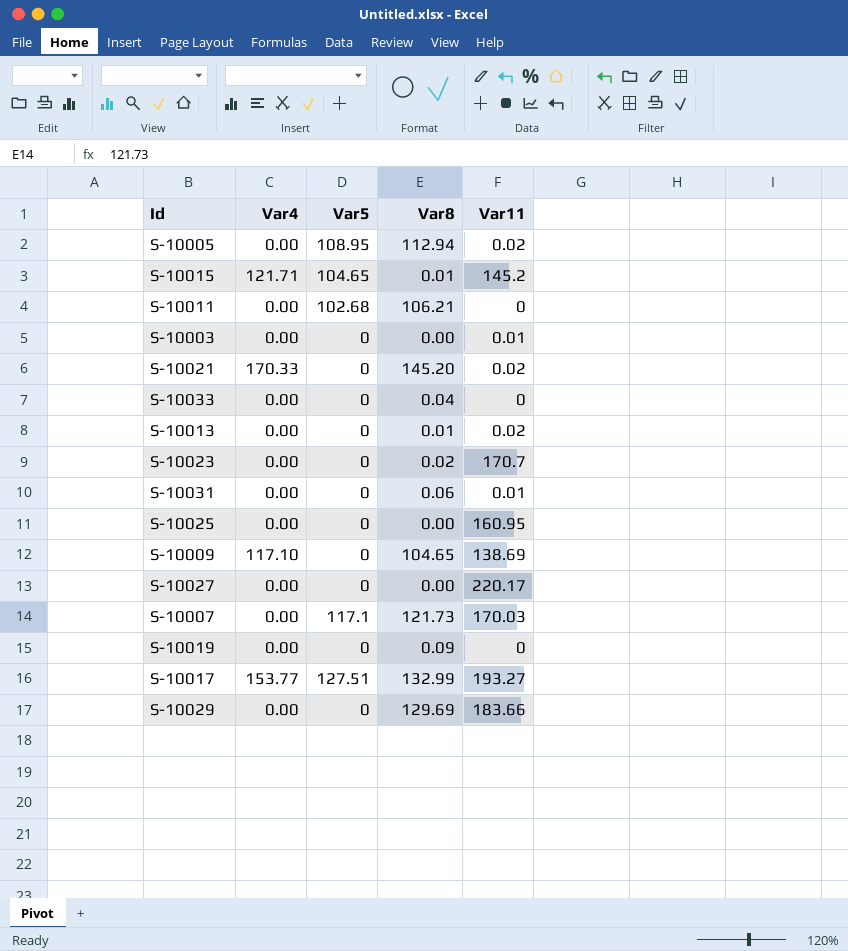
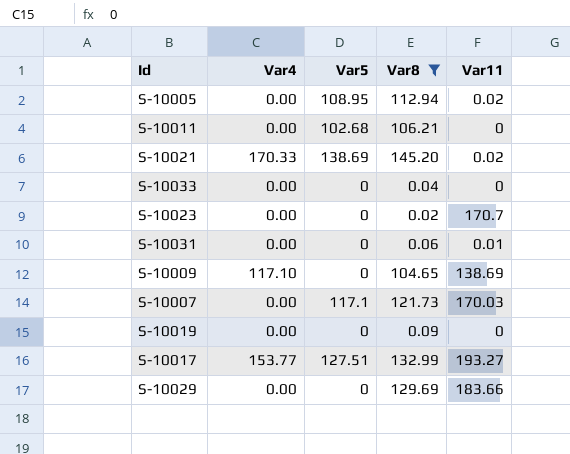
filter: none -> Var8 >= 0.02
S-10021 | Var5: 0 -> 138.69

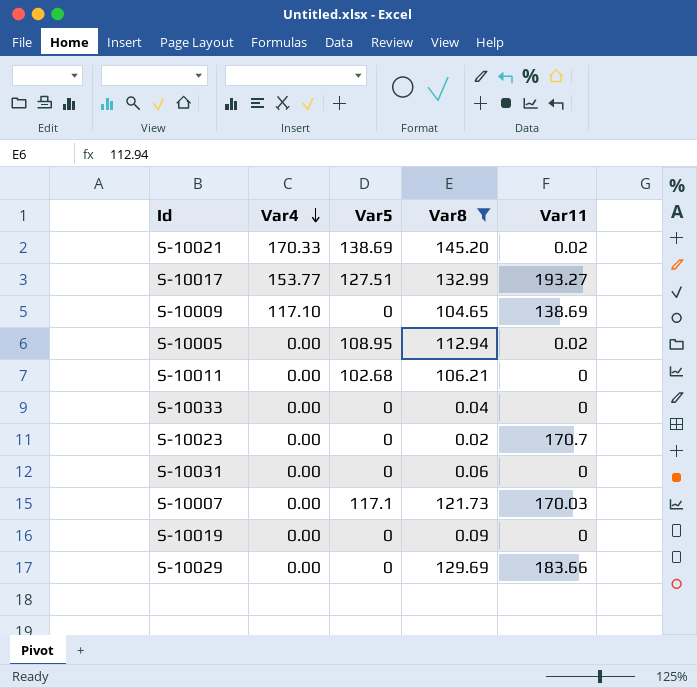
row order: none -> Var4 descending
S-10031 | Var11: 0.01 -> 0

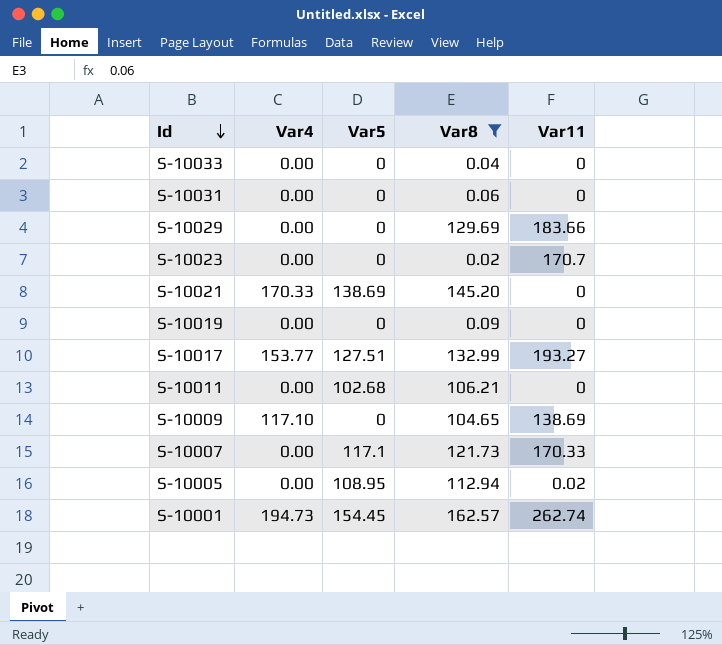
row order: Var4 descending -> Id descending
S-10021 | Var11: 0.02 -> 0
S-10007 | Var11: 170.03 -> 170.33
row S-10001: none -> 194.73 | 154.45 | 162.57 | 262.74

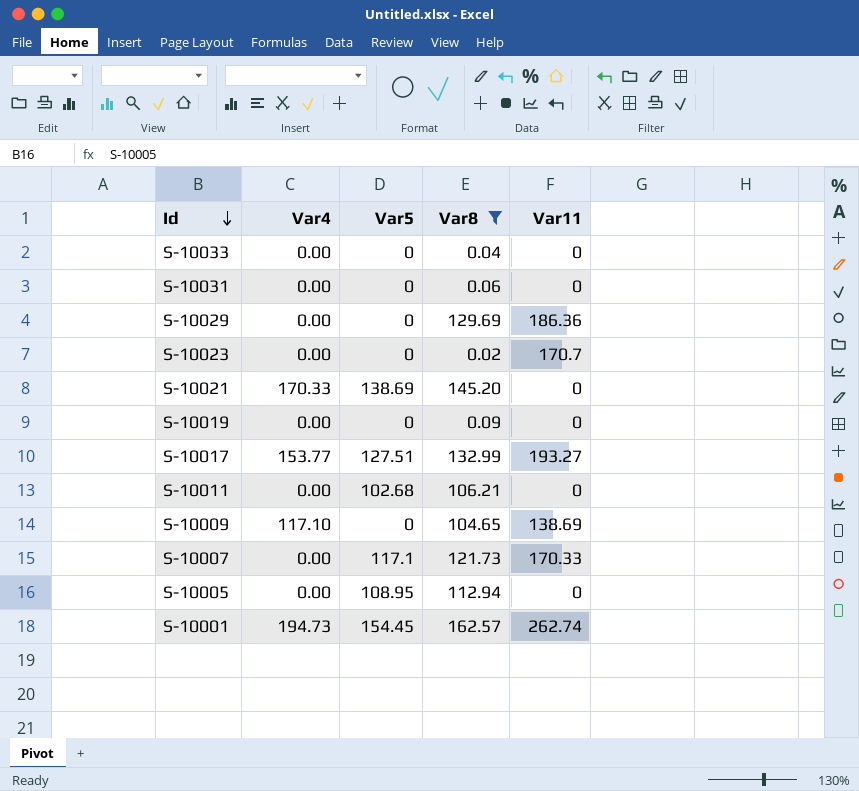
S-10029 | Var11: 183.66 -> 186.36
S-10005 | Var11: 0.02 -> 0

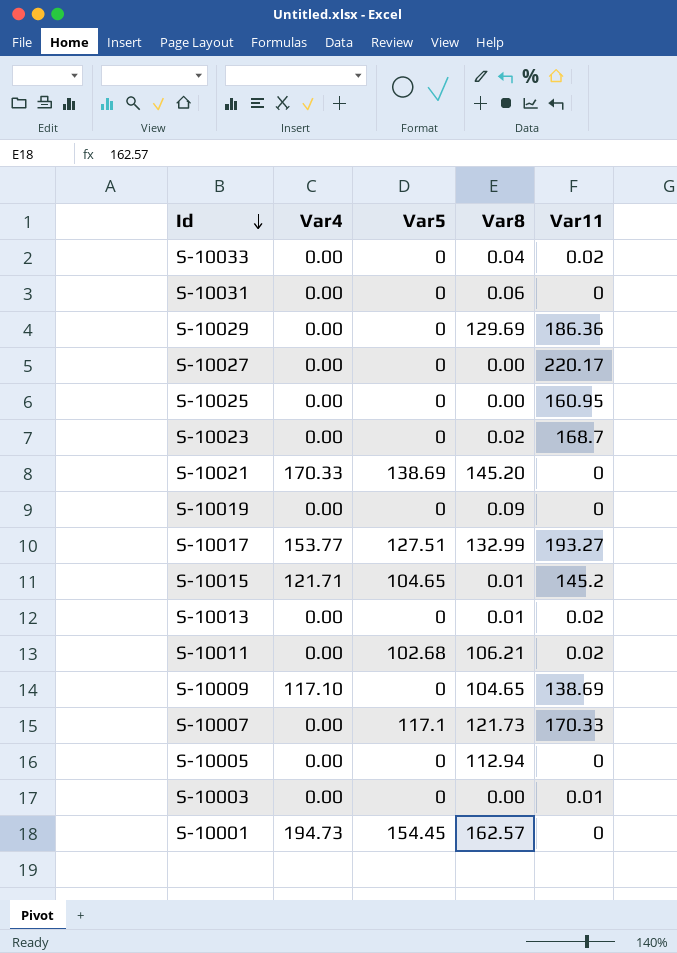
filter: Var8 >= 0.02 -> none
S-10033 | Var11: 0 -> 0.02
S-10023 | Var11: 170.7 -> 168.7
S-10011 | Var11: 0 -> 0.02
S-10005 | Var5: 108.95 -> 0
S-10001 | Var11: 262.74 -> 0

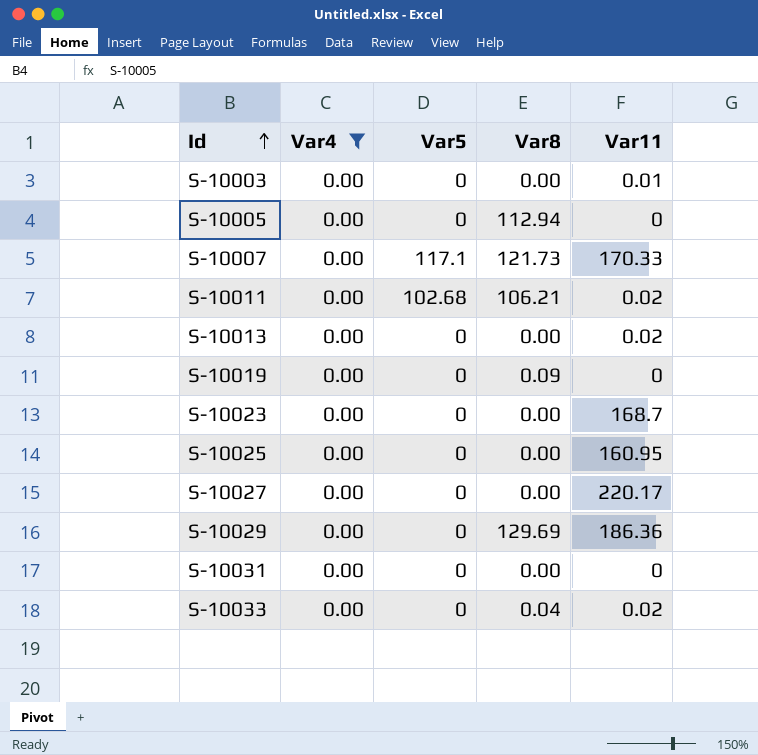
filter: none -> Var4 = 0.00
row order: Id descending -> Id ascending
S-10013 | Var8: 0.01 -> 0.00
S-10023 | Var8: 0.02 -> 0.00
S-10031 | Var8: 0.06 -> 0.00

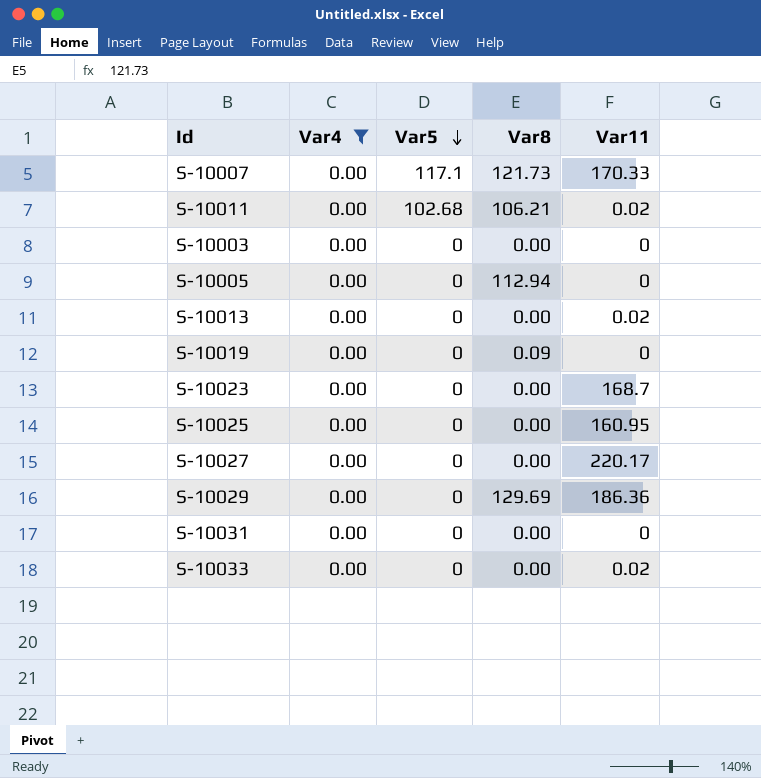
row order: Id ascending -> Var5 descending
S-10003 | Var11: 0.01 -> 0
S-10033 | Var8: 0.04 -> 0.00

